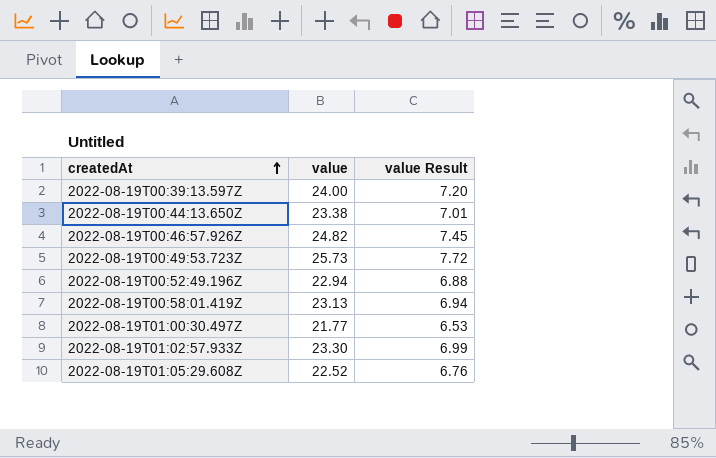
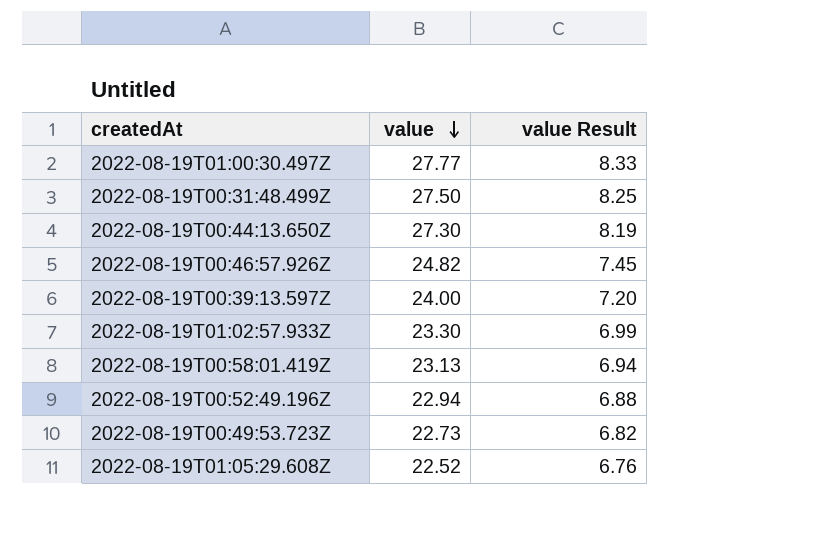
row order: createdAt ascending -> value descending
2022-08-19T01:00:30.497Z | value: 21.77 -> 27.77
2022-08-19T01:00:30.497Z | value Result: 6.53 -> 8.33
row 2022-08-19T00:31:48.499Z: none -> 27.50 | 8.25
2022-08-19T00:44:13.650Z | value: 23.38 -> 27.30
2022-08-19T00:44:13.650Z | value Result: 7.01 -> 8.19
2022-08-19T00:49:53.723Z | value: 25.73 -> 22.73
2022-08-19T00:49:53.723Z | value Result: 7.72 -> 6.82

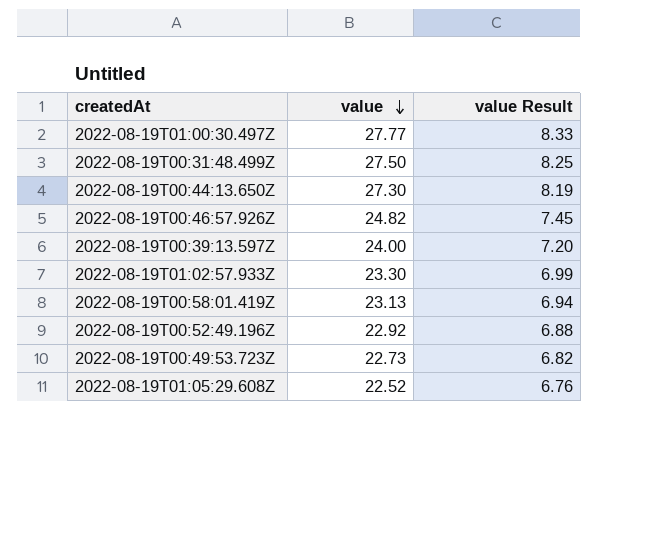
2022-08-19T00:52:49.196Z | value: 22.94 -> 22.92

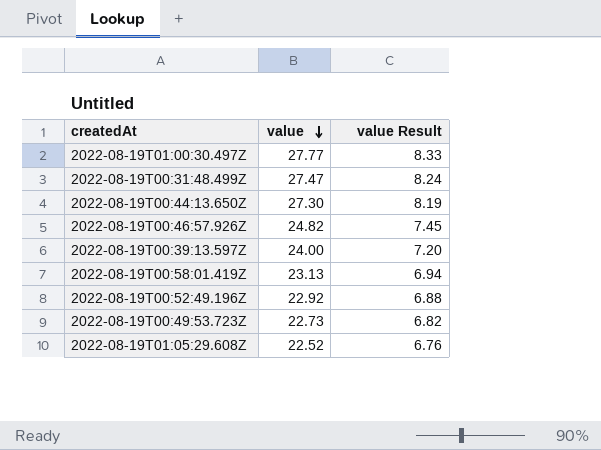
row 2022-08-19T01:02:57.933Z: 23.30 | 6.99 -> none
2022-08-19T00:31:48.499Z | value: 27.50 -> 27.47
2022-08-19T00:31:48.499Z | value Result: 8.25 -> 8.24

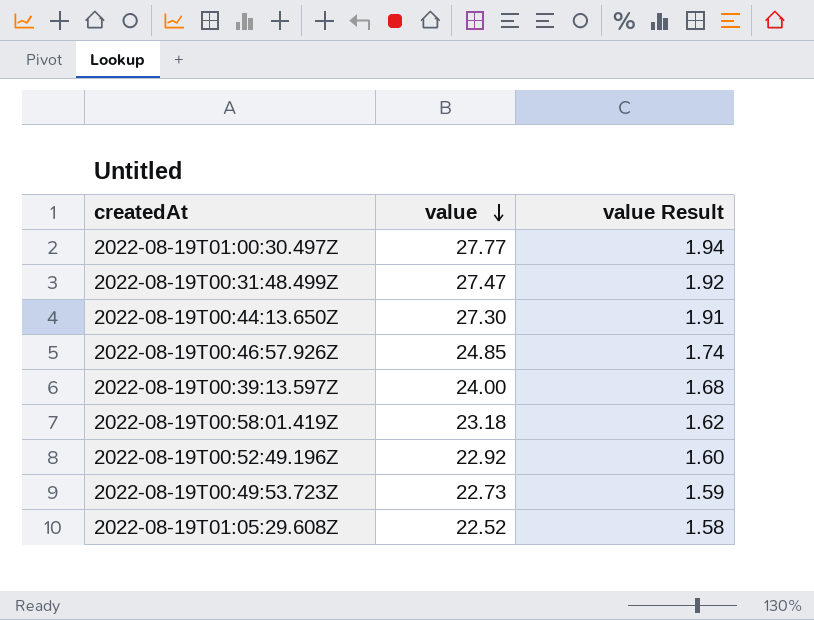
column value Result | formula: [value] * 0.3 -> [value] * 0.07
2022-08-19T00:46:57.926Z | value: 24.82 -> 24.85
2022-08-19T00:58:01.419Z | value: 23.13 -> 23.18

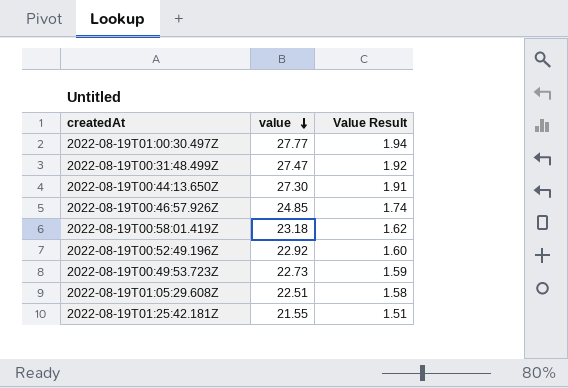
column name: value Result -> Value Result
row 2022-08-19T00:39:13.597Z: 24.00 | 1.68 -> none
2022-08-19T01:05:29.608Z | value: 22.52 -> 22.51
row 2022-08-19T01:25:42.181Z: none -> 21.55 | 1.51

